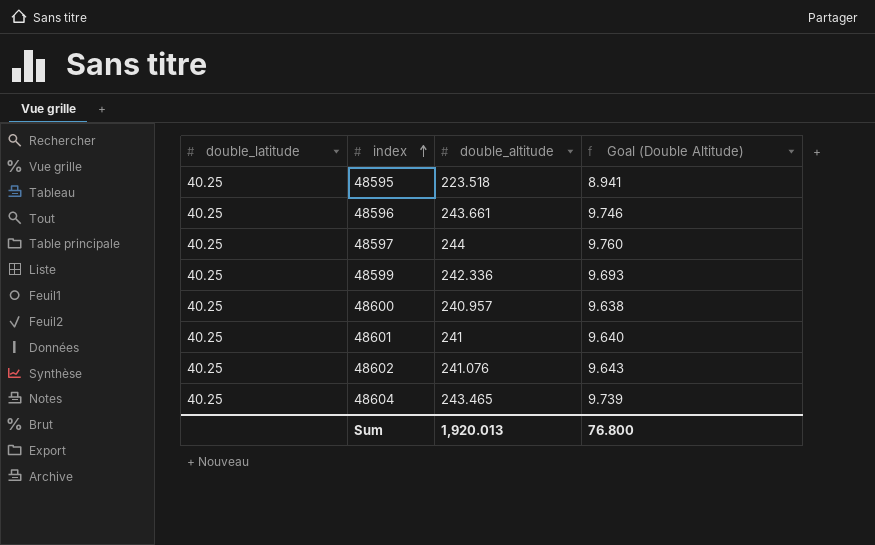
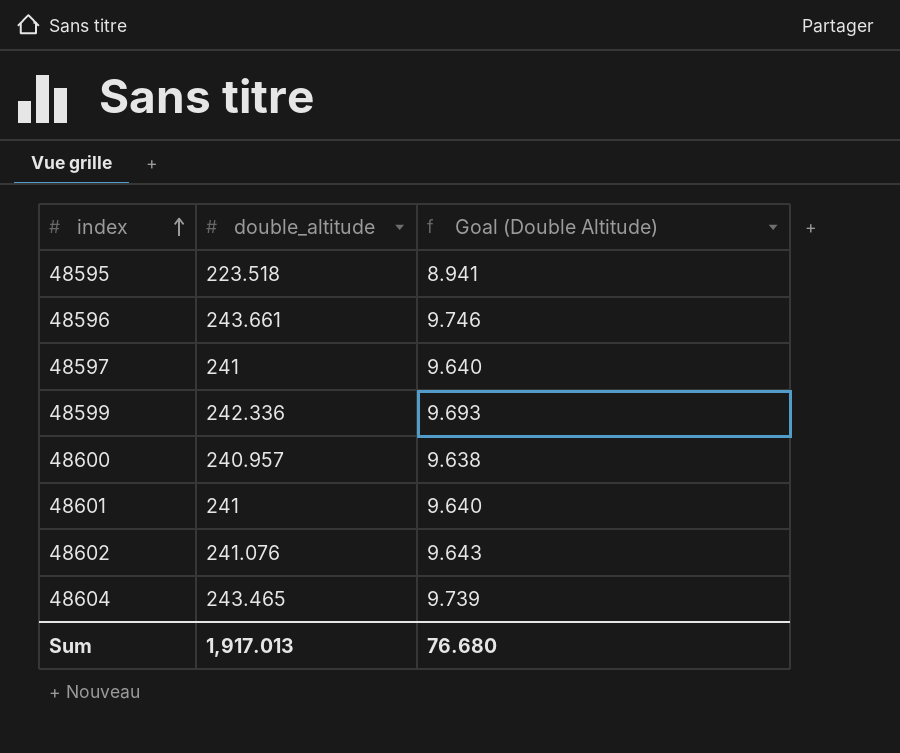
column double_latitude | position: 1 -> none
48597 | double_altitude: 244 -> 241
48597 | Goal (Double Altitude): 9.760 -> 9.640
Sum | double_altitude: 1,920.013 -> 1,917.013
Sum | Goal (Double Altitude): 76.800 -> 76.680

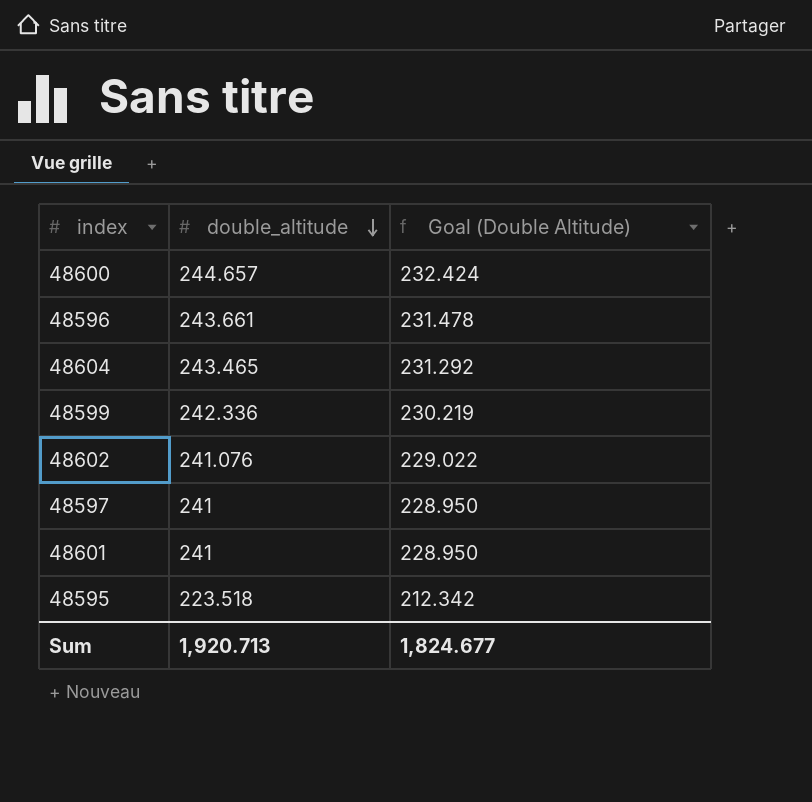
row order: index ascending -> double_altitude descending
column Goal (Double Altitude) | formula: [double_altitude] * 0.04 -> [double_altitude] * 0.95
48600 | double_altitude: 240.957 -> 244.657
Sum | double_altitude: 1,917.013 -> 1,920.713
Sum | Goal (Double Altitude): 76.680 -> 1,824.677

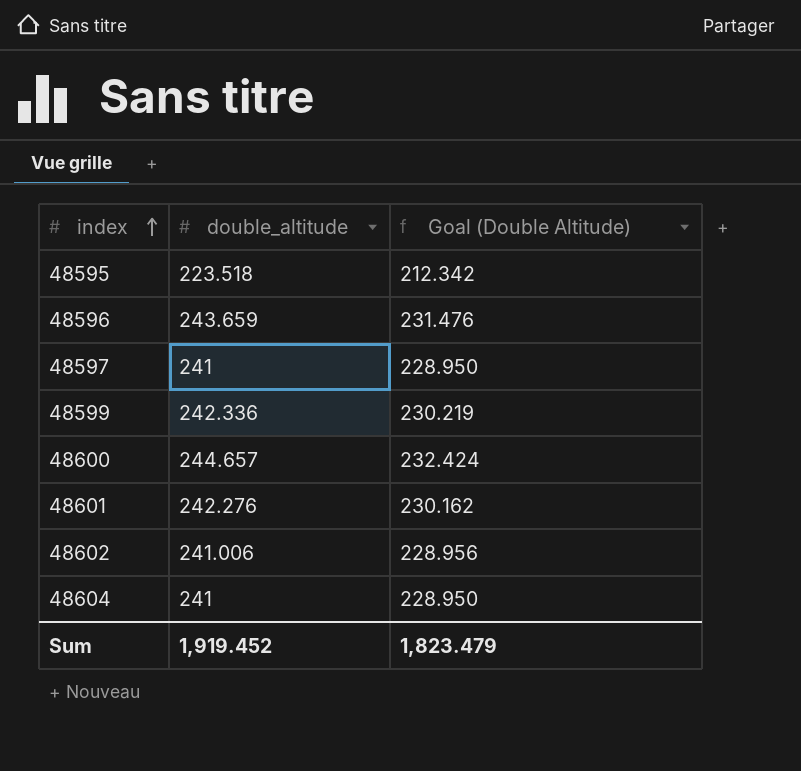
row order: double_altitude descending -> index ascending
48596 | double_altitude: 243.661 -> 243.659
48596 | Goal (Double Altitude): 231.478 -> 231.476
48601 | double_altitude: 241 -> 242.276
48601 | Goal (Double Altitude): 228.950 -> 230.162
48602 | double_altitude: 241.076 -> 241.006
48602 | Goal (Double Altitude): 229.022 -> 228.956
48604 | double_altitude: 243.465 -> 241
48604 | Goal (Double Altitude): 231.292 -> 228.950
Sum | double_altitude: 1,920.713 -> 1,919.452
Sum | Goal (Double Altitude): 1,824.677 -> 1,823.479

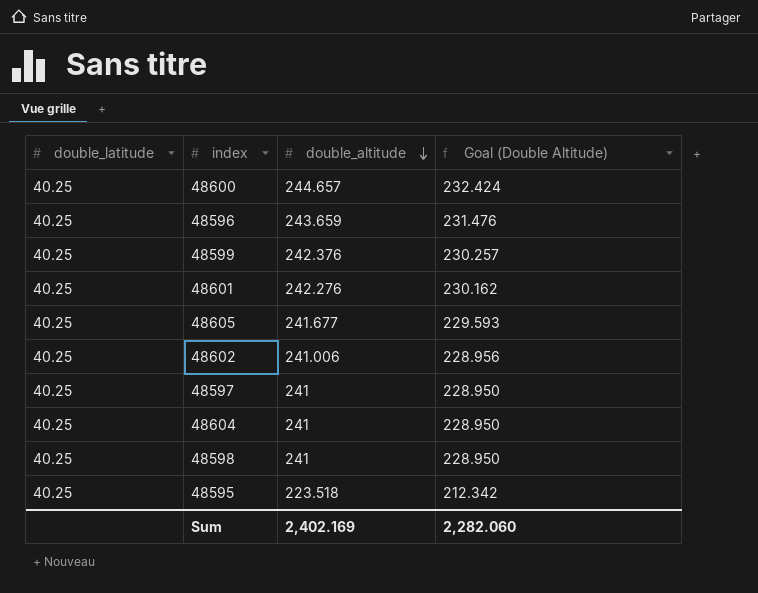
row order: index ascending -> double_altitude descending
column double_latitude | position: none -> 1
48599 | double_altitude: 242.336 -> 242.376
48599 | Goal (Double Altitude): 230.219 -> 230.257
row 48605: none -> 40.25 | 241.677 | 229.593
row 48598: none -> 40.25 | 241 | 228.950
Sum | double_altitude: 1,919.452 -> 2,402.169
Sum | Goal (Double Altitude): 1,823.479 -> 2,282.060

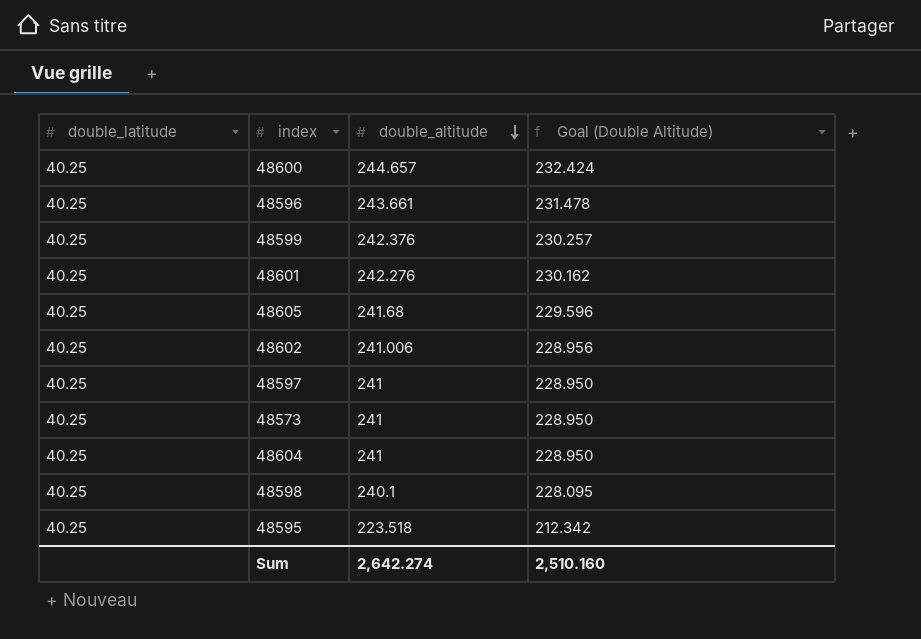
48596 | double_altitude: 243.659 -> 243.661
48596 | Goal (Double Altitude): 231.476 -> 231.478
48605 | double_altitude: 241.677 -> 241.68
48605 | Goal (Double Altitude): 229.593 -> 229.596
row 48573: none -> 40.25 | 241 | 228.950
48598 | double_altitude: 241 -> 240.1
48598 | Goal (Double Altitude): 228.950 -> 228.095
Sum | double_altitude: 2,402.169 -> 2,642.274
Sum | Goal (Double Altitude): 2,282.060 -> 2,510.160

